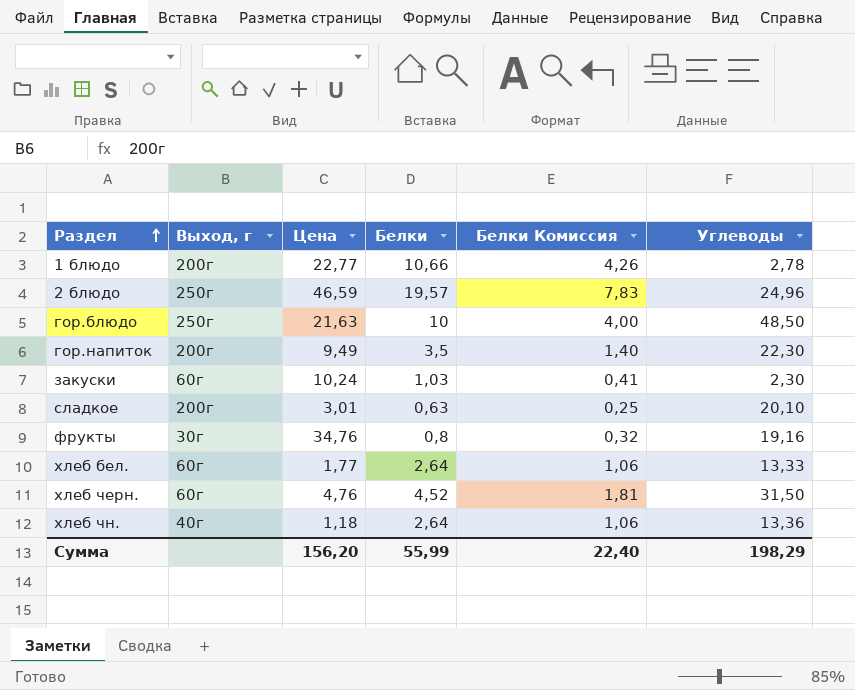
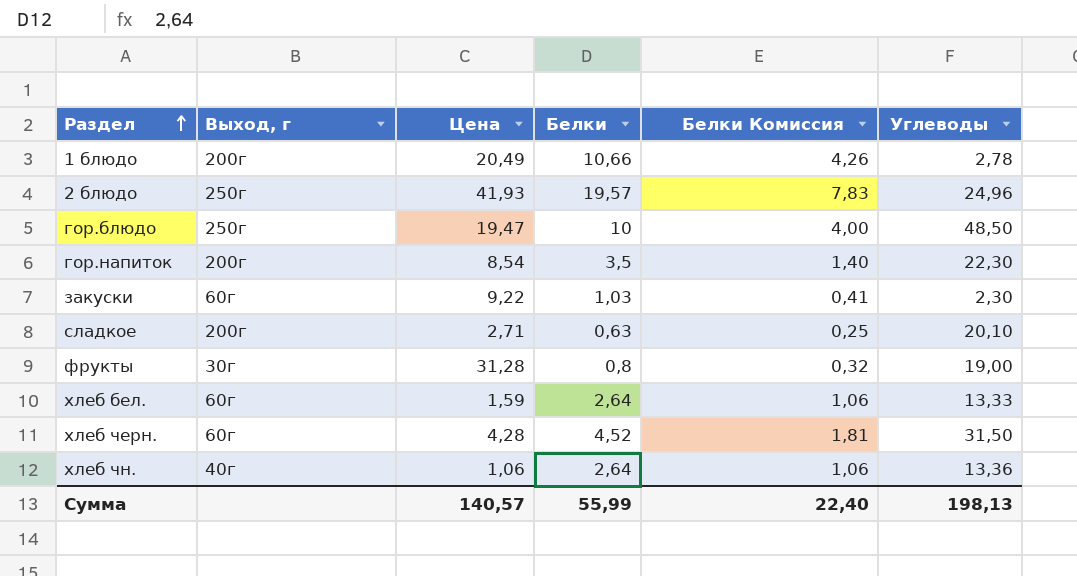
1 блюдо | Цена: 22,77 -> 20,49
2 блюдо | Цена: 46,59 -> 41,93
гор.блюдо | Цена: 21,63 -> 19,47
гор.напиток | Цена: 9,49 -> 8,54
закуски | Цена: 10,24 -> 9,22
сладкое | Цена: 3,01 -> 2,71
фрукты | Цена: 34,76 -> 31,28
фрукты | Углеводы: 19,16 -> 19,00
хлеб бел. | Цена: 1,77 -> 1,59
хлеб черн. | Цена: 4,76 -> 4,28
хлеб чн. | Цена: 1,18 -> 1,06
Сумма | Цена: 156,20 -> 140,57
Сумма | Углеводы: 198,29 -> 198,13

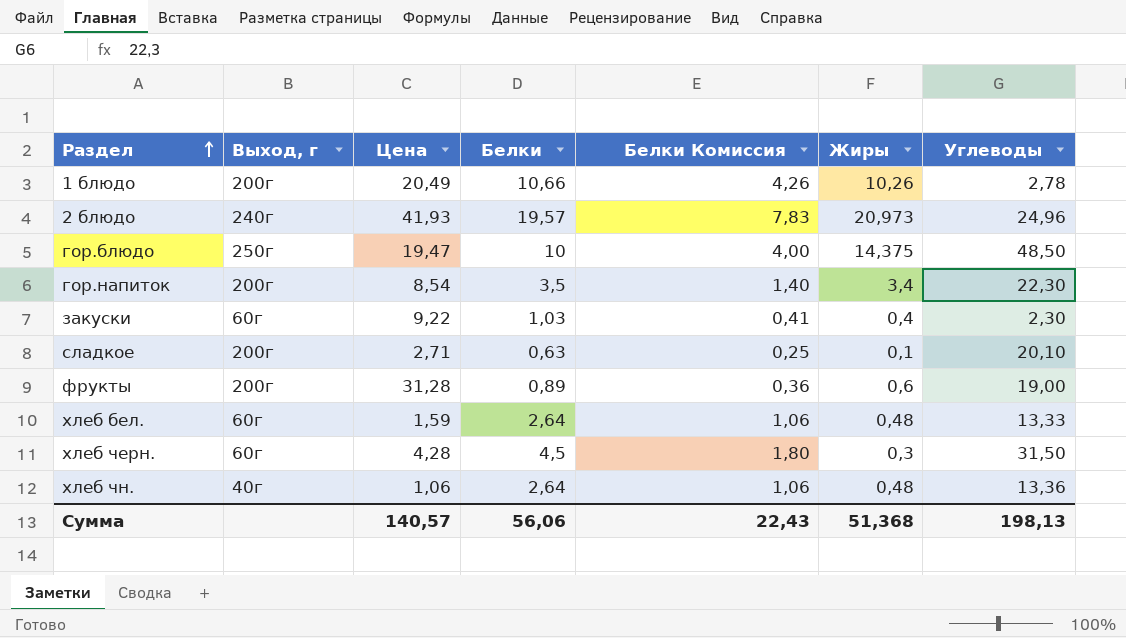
column Жиры | position: none -> 6
2 блюдо | Выход, г: 250г -> 240г
фрукты | Выход, г: 30г -> 200г
фрукты | Белки: 0,8 -> 0,89
фрукты | Белки Комиссия: 0,32 -> 0,36
хлеб черн. | Белки: 4,52 -> 4,5
хлеб черн. | Белки Комиссия: 1,81 -> 1,80
Сумма | Белки: 55,99 -> 56,06
Сумма | Белки Комиссия: 22,40 -> 22,43

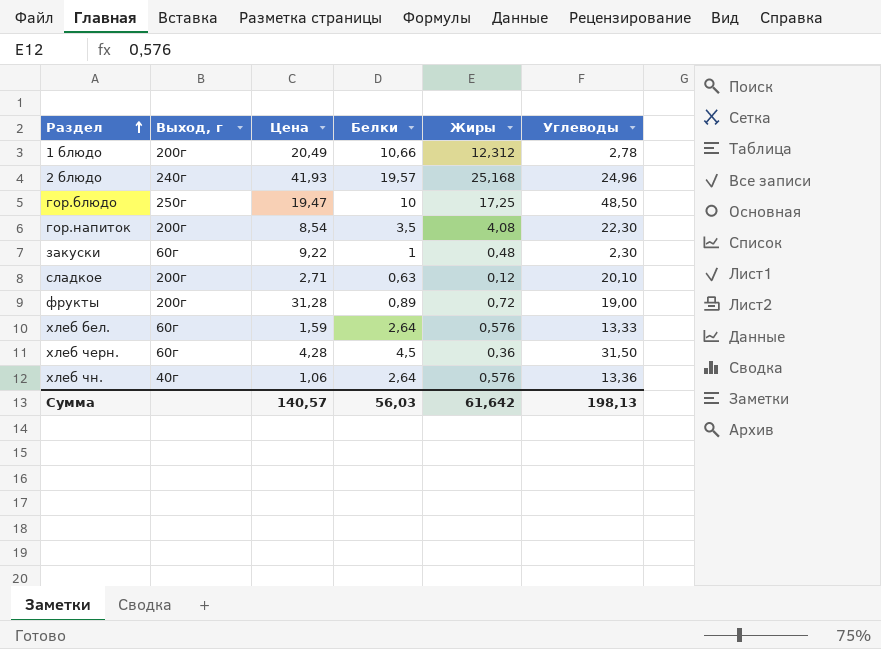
column Белки Комиссия | formula: [Белки] * 0,4 -> none
1 блюдо | Жиры: 10,26 -> 12,312
2 блюдо | Жиры: 20,973 -> 25,168
гор.блюдо | Жиры: 14,375 -> 17,25
гор.напиток | Жиры: 3,4 -> 4,08
закуски | Белки: 1,03 -> 1
закуски | Жиры: 0,4 -> 0,48
сладкое | Жиры: 0,1 -> 0,12
фрукты | Жиры: 0,6 -> 0,72
хлеб бел. | Жиры: 0,48 -> 0,576
хлеб черн. | Жиры: 0,3 -> 0,36
хлеб чн. | Жиры: 0,48 -> 0,576
Сумма | Белки: 56,06 -> 56,03
Сумма | Жиры: 51,368 -> 61,642

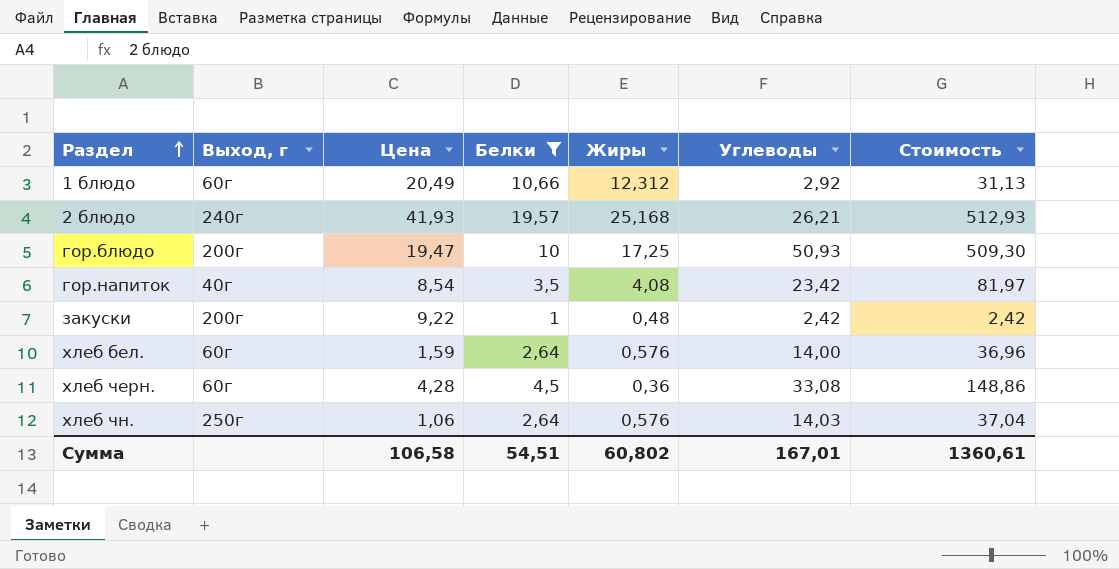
filter: none -> Белки >= 1
column Стоимость | formula: none -> [Белки] * [Углеводы]
1 блюдо | Выход, г: 200г -> 60г
1 блюдо | Углеводы: 2,78 -> 2,92
2 блюдо | Углеводы: 24,96 -> 26,21
гор.блюдо | Выход, г: 250г -> 200г
гор.блюдо | Углеводы: 48,50 -> 50,93
гор.напиток | Выход, г: 200г -> 40г
гор.напиток | Углеводы: 22,30 -> 23,42
закуски | Выход, г: 60г -> 200г
закуски | Углеводы: 2,30 -> 2,42
хлеб бел. | Углеводы: 13,33 -> 14,00
хлеб черн. | Углеводы: 31,50 -> 33,08
хлеб чн. | Выход, г: 40г -> 250г
хлеб чн. | Углеводы: 13,36 -> 14,03
Сумма | Цена: 140,57 -> 106,58
Сумма | Белки: 56,03 -> 54,51
Сумма | Жиры: 61,642 -> 60,802
Сумма | Углеводы: 198,13 -> 167,01

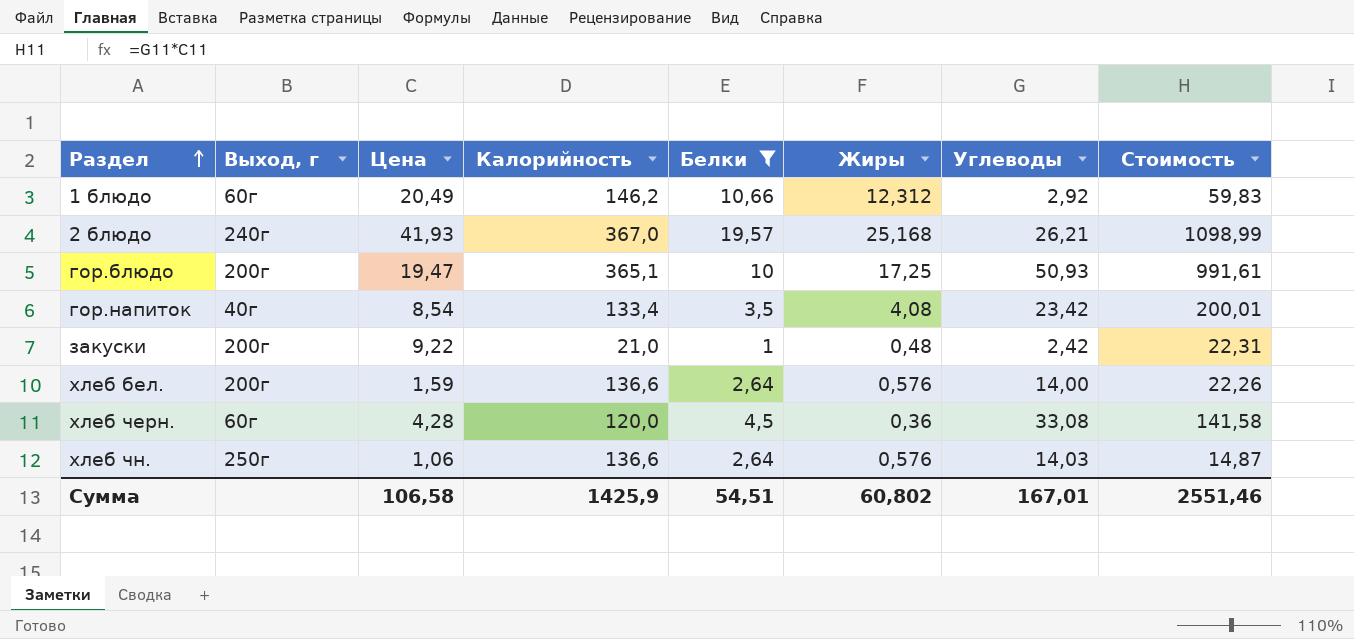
column Калорийность | position: none -> 4
column Стоимость | formula: [Белки] * [Углеводы] -> [Цена] * [Углеводы]
хлеб бел. | Выход, г: 60г -> 200г
Сумма | Стоимость: 1360,61 -> 2551,46

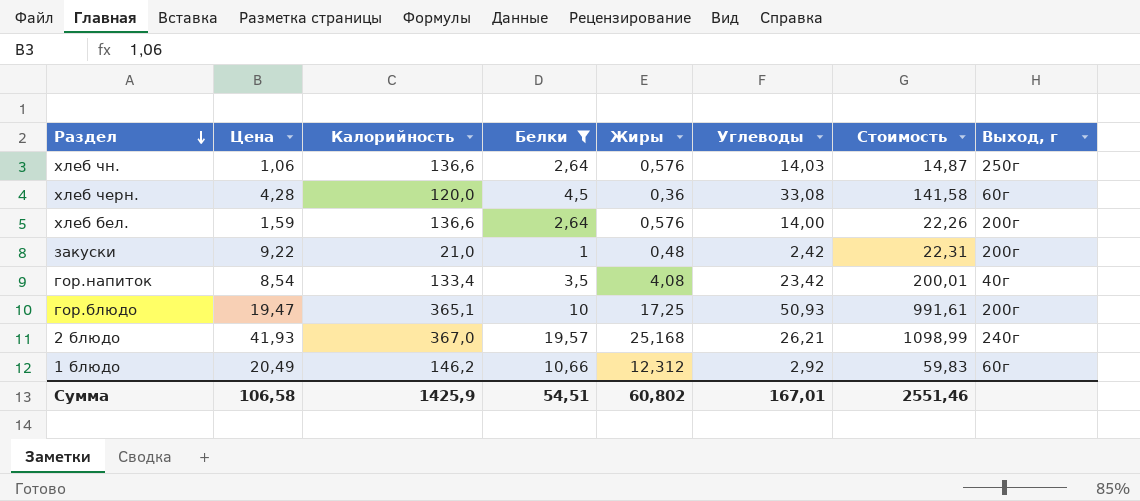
row order: Раздел ascending -> Раздел descending
column Выход, г | position: 2 -> 8

